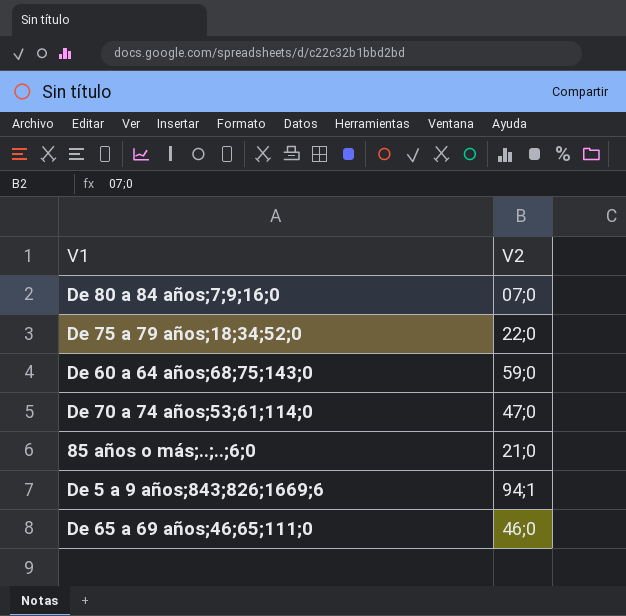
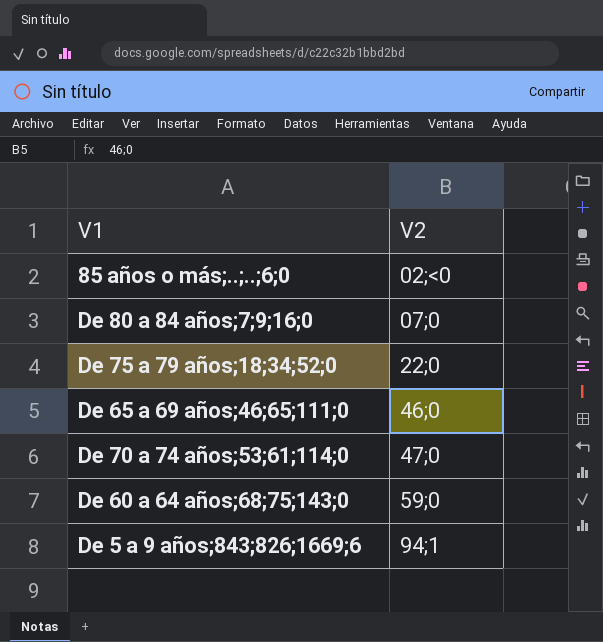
row order: none -> V2 ascending
85 años o más;..;..;6;0 | V2: 21;0 -> 02;<0

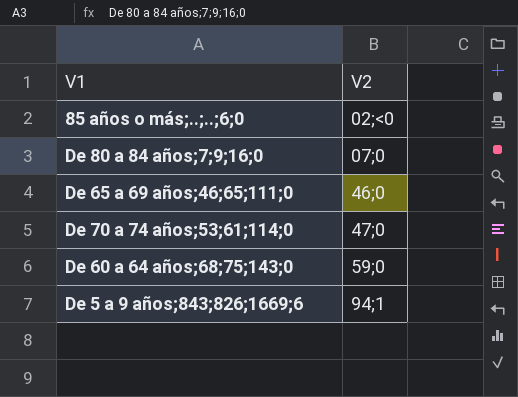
row De 75 a 79 años;18;34;52;0: 22;0 -> none

